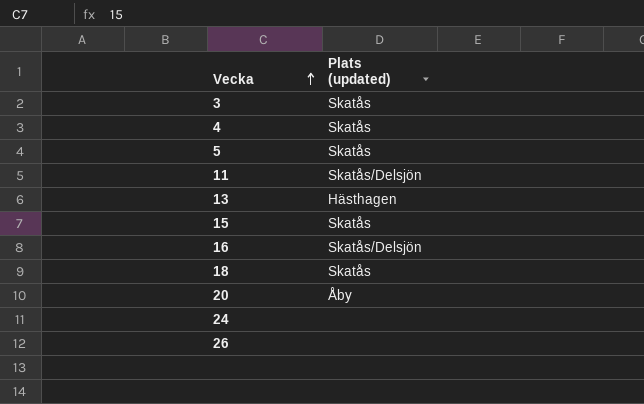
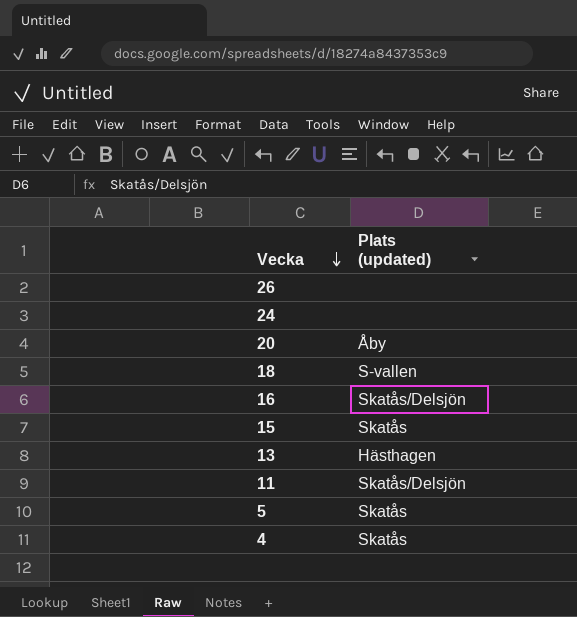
row order: Vecka ascending -> Vecka descending
row 3: Skatås -> none
18 | Plats (updated): Skatås -> S-vallen

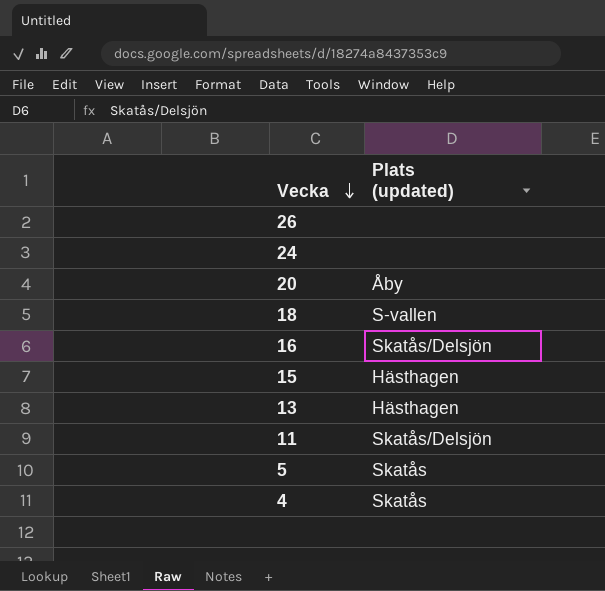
15 | Plats (updated): Skatås -> Hästhagen

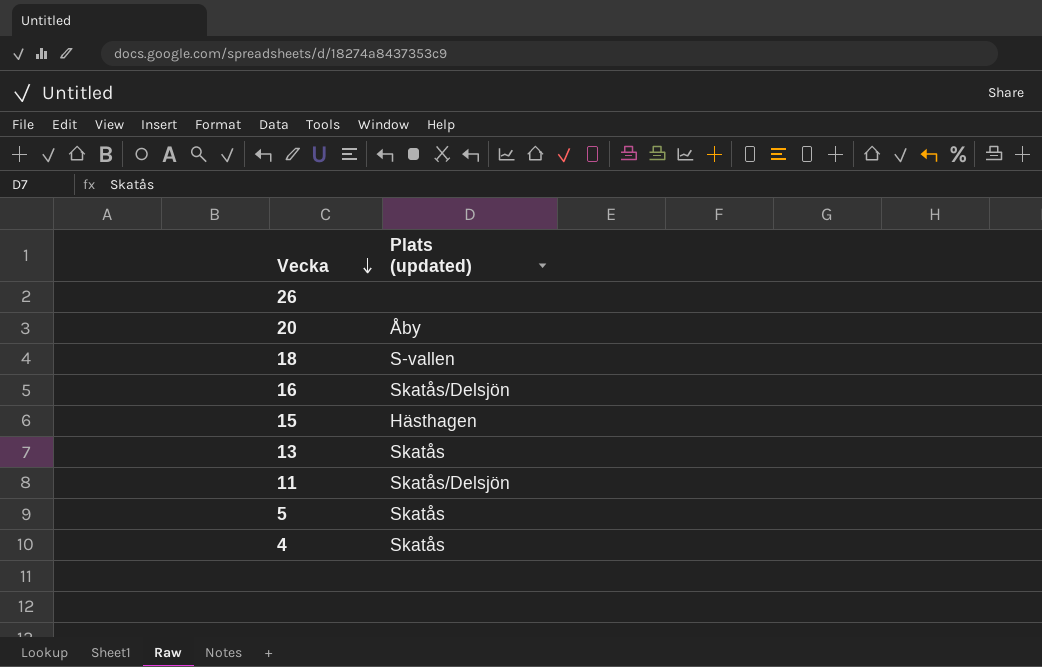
row 24: none -> none
13 | Plats (updated): Hästhagen -> Skatås

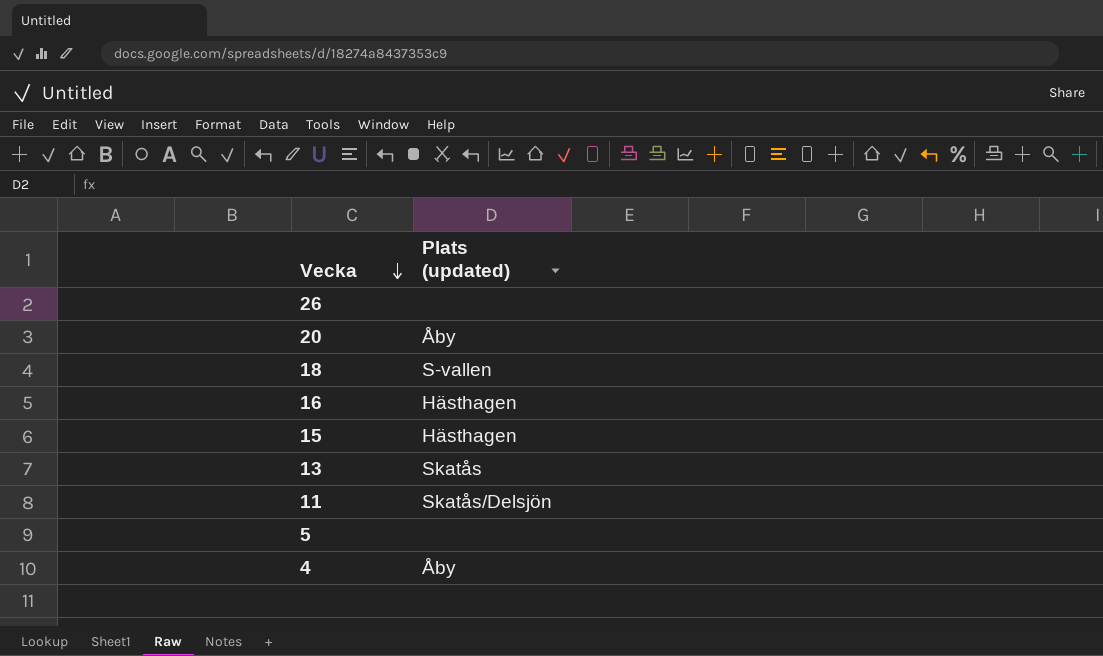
16 | Plats (updated): Skatås/Delsjön -> Hästhagen
5 | Plats (updated): Skatås -> none
4 | Plats (updated): Skatås -> Åby

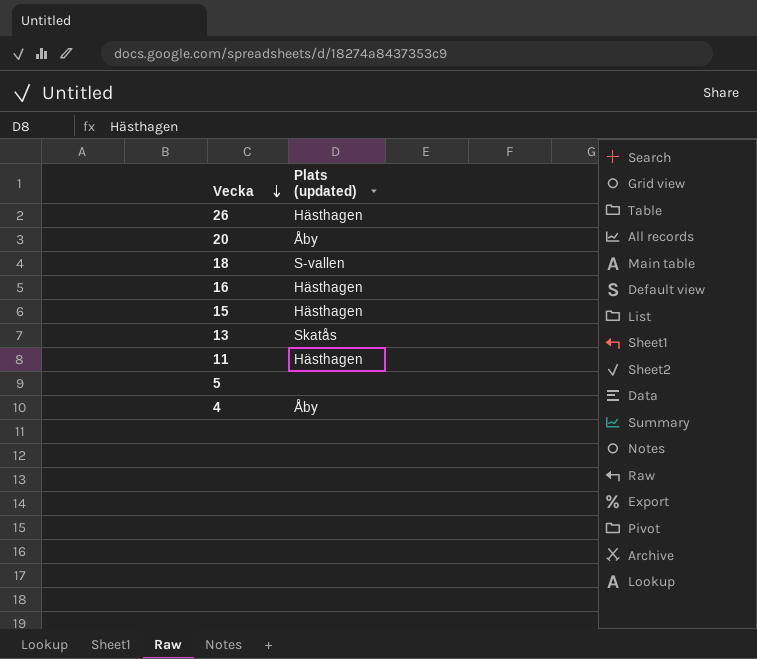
26 | Plats (updated): none -> Hästhagen
11 | Plats (updated): Skatås/Delsjön -> Hästhagen

